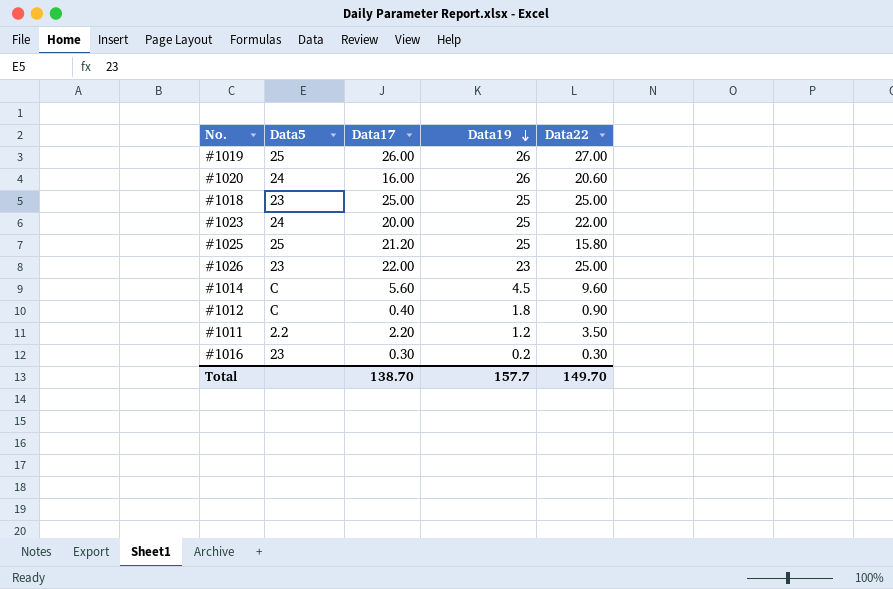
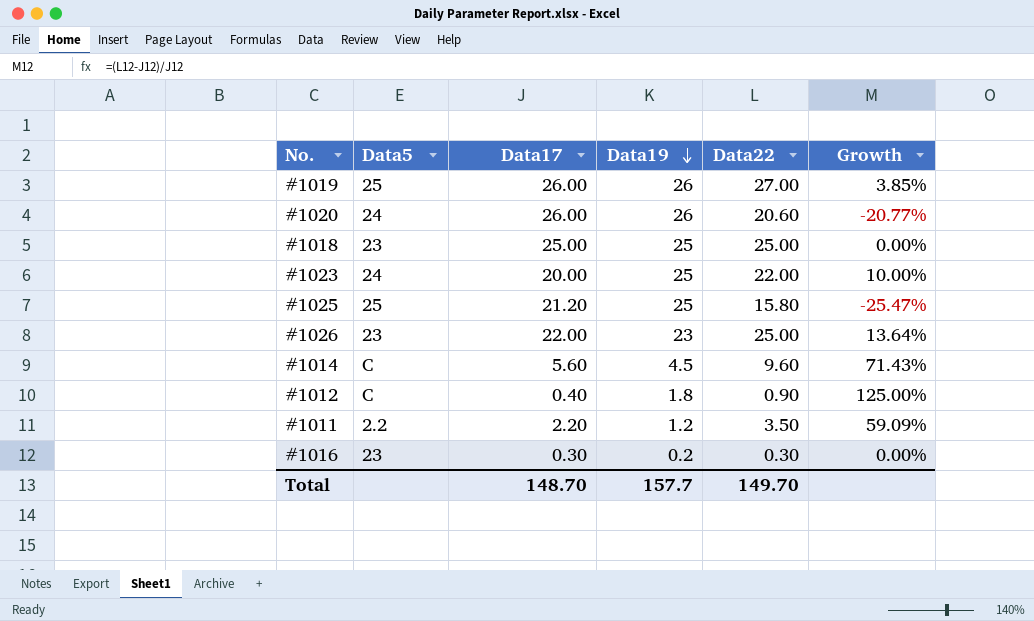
column Growth | formula: none -> ([Data22] - [Data17]) / [Data17]
#1020 | Data17: 16.00 -> 26.00
Total | Data17: 138.70 -> 148.70

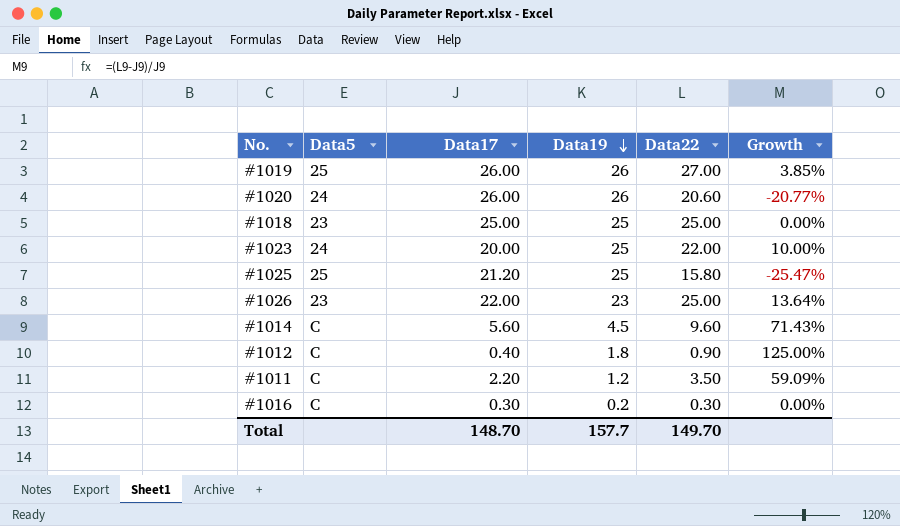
#1011 | Data5: 2.2 -> C
#1016 | Data5: 23 -> C

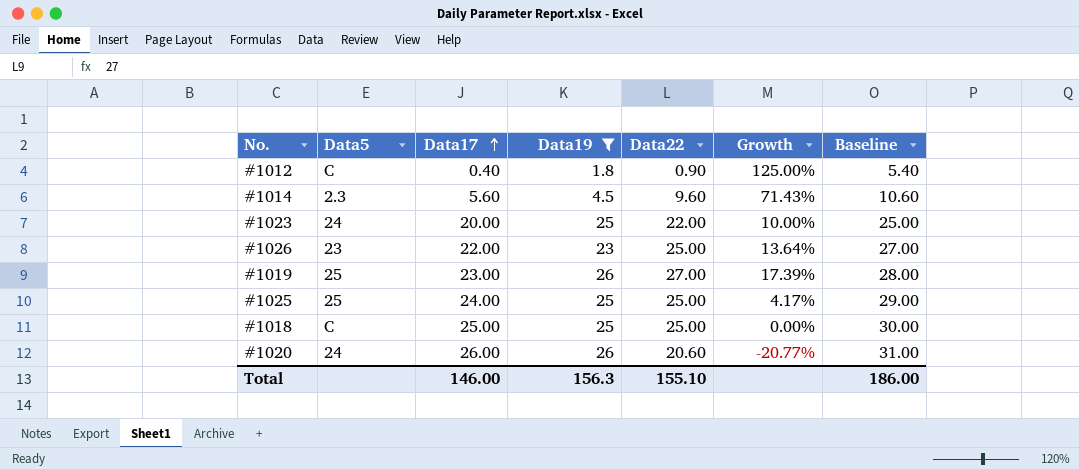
filter: none -> Data19 >= 1.8
row order: Data19 descending -> Data17 ascending
column Baseline | formula: none -> [Data17] + 5
#1014 | Data5: C -> 2.3
#1019 | Data17: 26.00 -> 23.00
#1019 | Growth: 3.85% -> 17.39%
#1025 | Data17: 21.20 -> 24.00
#1025 | Data22: 15.80 -> 25.00
#1025 | Growth: -25.47% -> 4.17%
#1018 | Data5: 23 -> C
Total | Data17: 148.70 -> 146.00
Total | Data19: 157.7 -> 156.3
Total | Data22: 149.70 -> 155.10

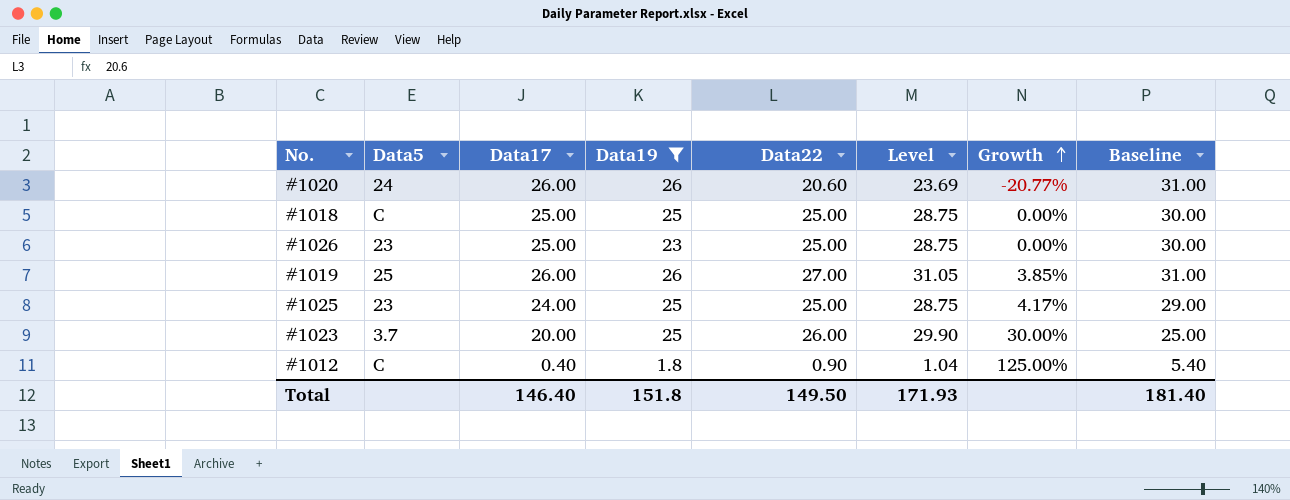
row order: Data17 ascending -> Growth ascending
column Level | formula: none -> [Data22] * 1.15
row #1014: 2.3 | 5.60 | 4.5 | 9.60 | 71.43% | 10.60 -> none
#1026 | Data17: 22.00 -> 25.00
#1026 | Growth: 13.64% -> 0.00%
#1026 | Baseline: 27.00 -> 30.00
#1019 | Data17: 23.00 -> 26.00
#1019 | Growth: 17.39% -> 3.85%
#1019 | Baseline: 28.00 -> 31.00
#1025 | Data5: 25 -> 23
#1023 | Data5: 24 -> 3.7
#1023 | Data22: 22.00 -> 26.00
#1023 | Growth: 10.00% -> 30.00%
Total | Data17: 146.00 -> 146.40
Total | Data19: 156.3 -> 151.8
Total | Data22: 155.10 -> 149.50
Total | Baseline: 186.00 -> 181.40

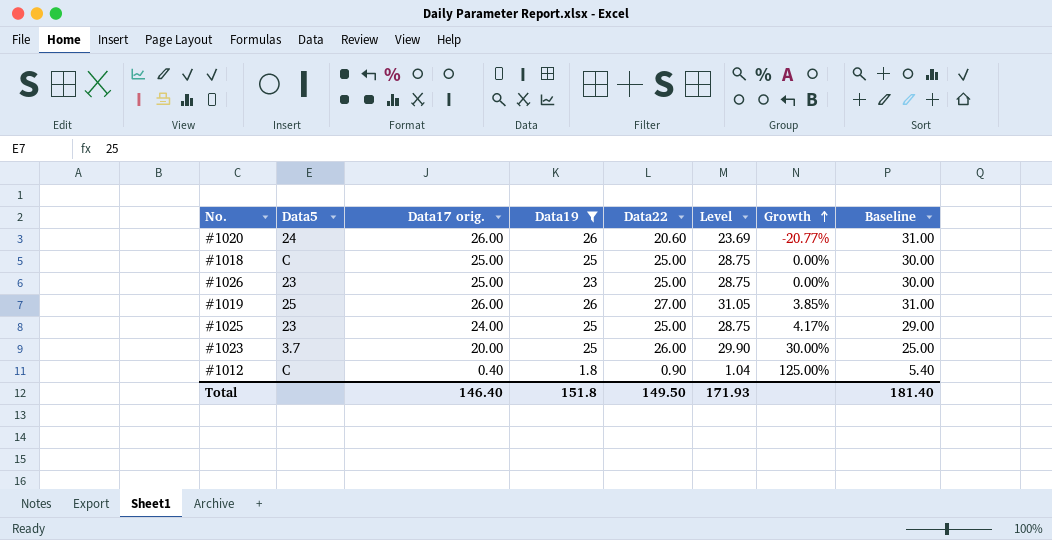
column name: Data17 -> Data17 orig.

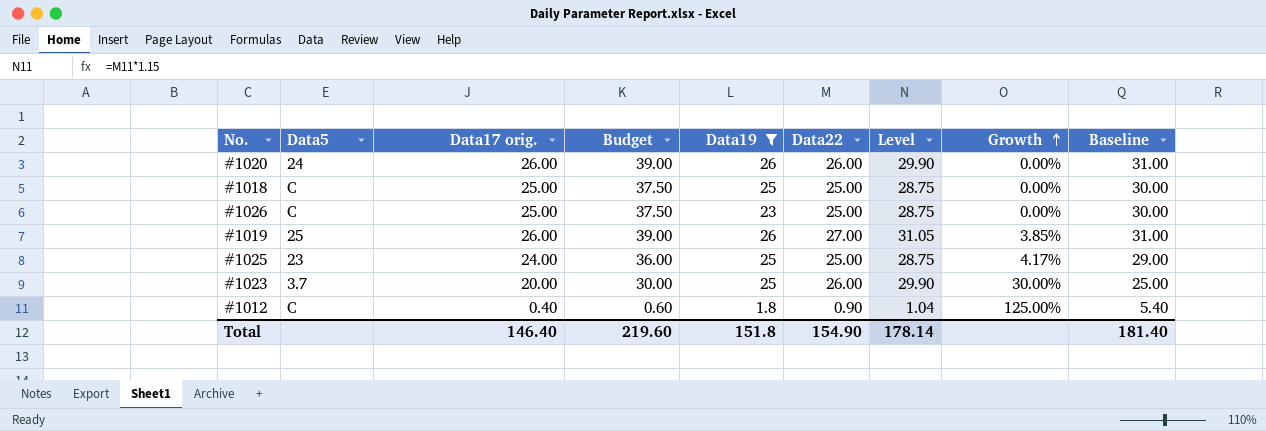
column Budget | formula: none -> [Data17 orig.] * 1.5
#1020 | Data22: 20.60 -> 26.00
#1020 | Level: 23.69 -> 29.90
#1020 | Growth: -20.77% -> 0.00%
#1026 | Data5: 23 -> C
Total | Data22: 149.50 -> 154.90
Total | Level: 171.93 -> 178.14

